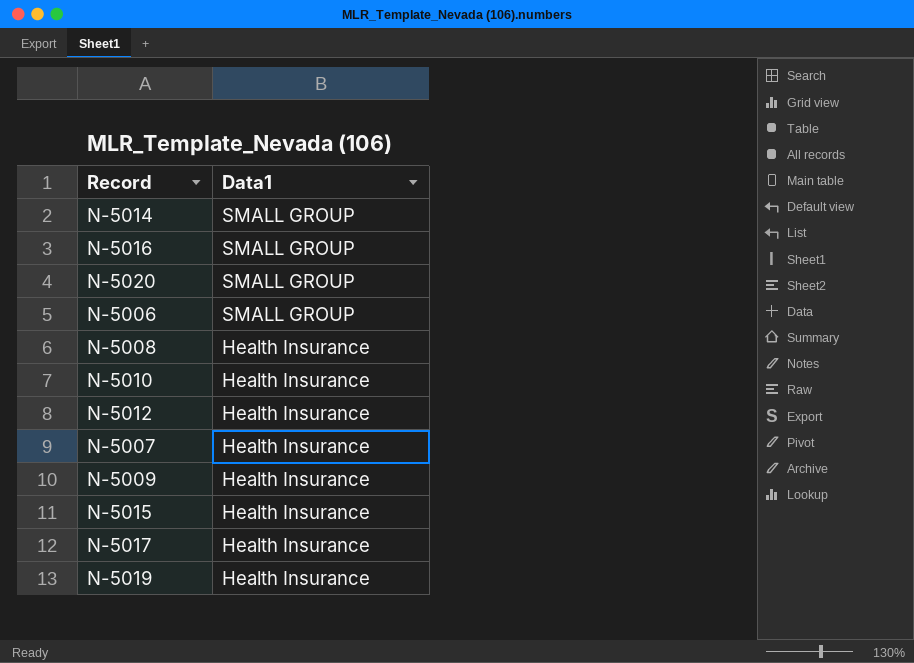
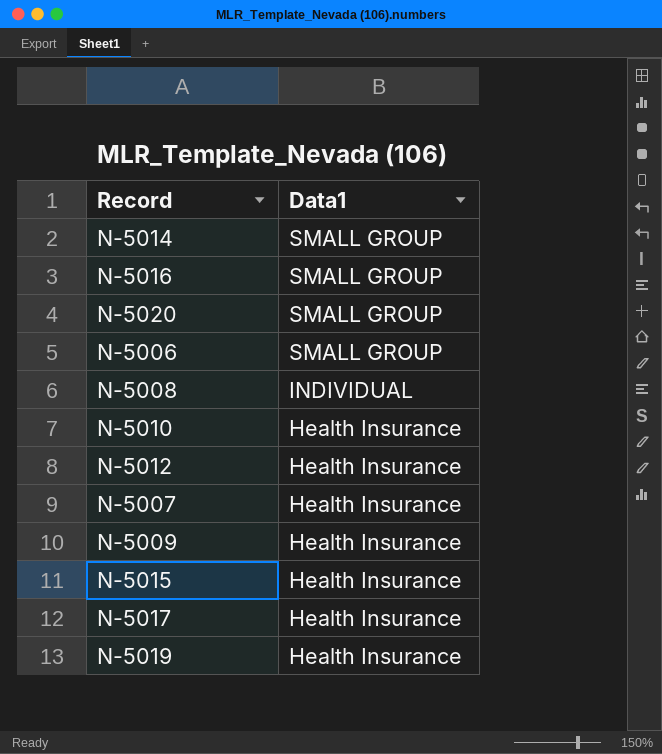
N-5008 | Data1: Health Insurance -> INDIVIDUAL

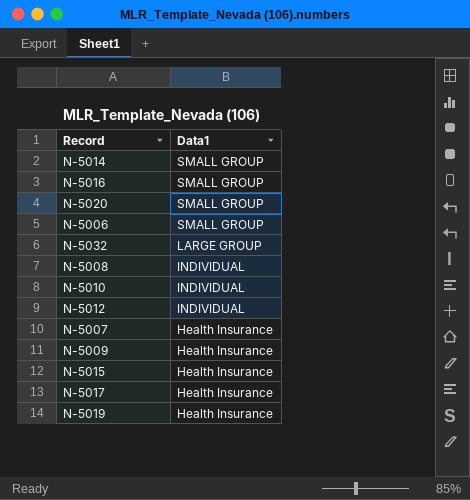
row N-5032: none -> LARGE GROUP
N-5010 | Data1: Health Insurance -> INDIVIDUAL
N-5012 | Data1: Health Insurance -> INDIVIDUAL

